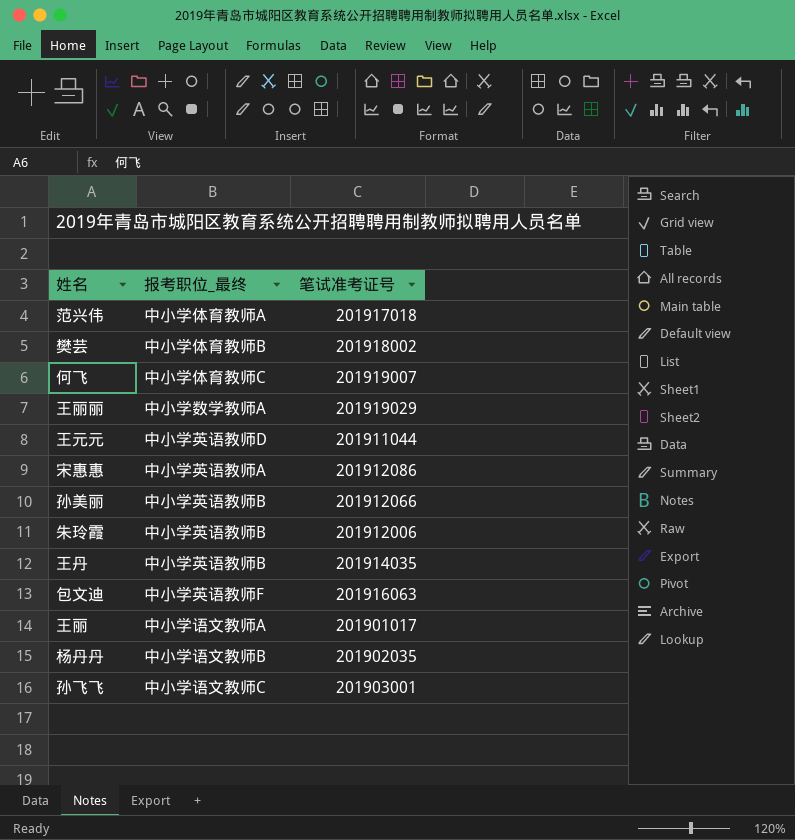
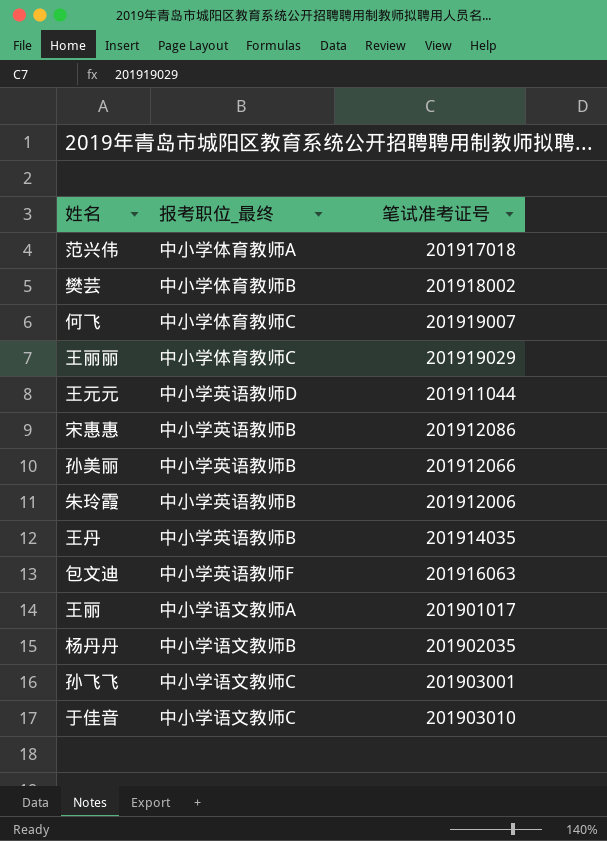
王丽丽 | 报考职位_最终: 中小学数学教师A -> 中小学体育教师C
宋惠惠 | 报考职位_最终: 中小学英语教师A -> 中小学英语教师B
row 于佳音: none -> 中小学语文教师C | 201903010

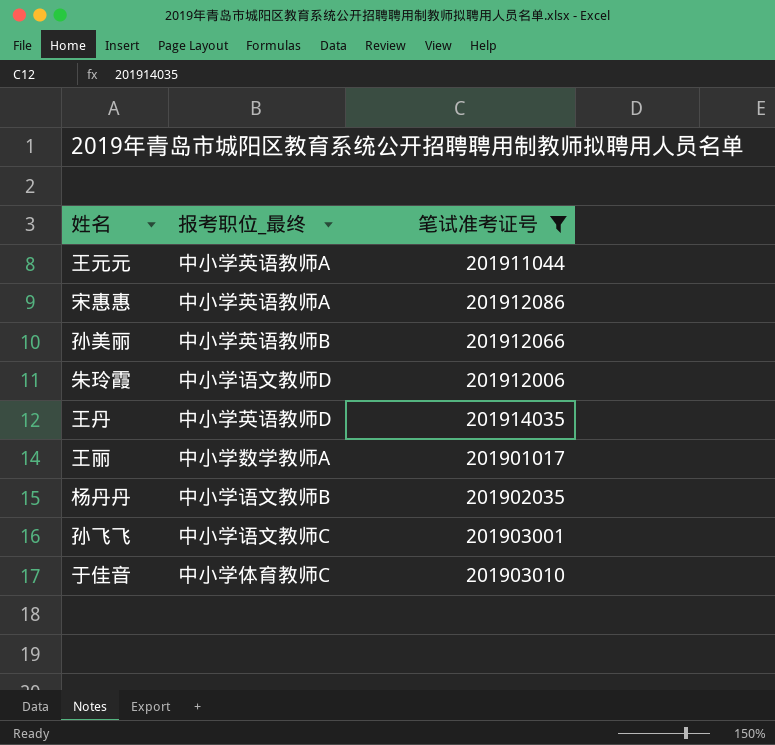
filter: none -> 笔试准考证号 <= 201914035
王元元 | 报考职位_最终: 中小学英语教师D -> 中小学英语教师A
宋惠惠 | 报考职位_最终: 中小学英语教师B -> 中小学英语教师A
朱玲霞 | 报考职位_最终: 中小学英语教师B -> 中小学语文教师D
王丹 | 报考职位_最终: 中小学英语教师B -> 中小学英语教师D
王丽 | 报考职位_最终: 中小学语文教师A -> 中小学数学教师A
于佳音 | 报考职位_最终: 中小学语文教师C -> 中小学体育教师C

